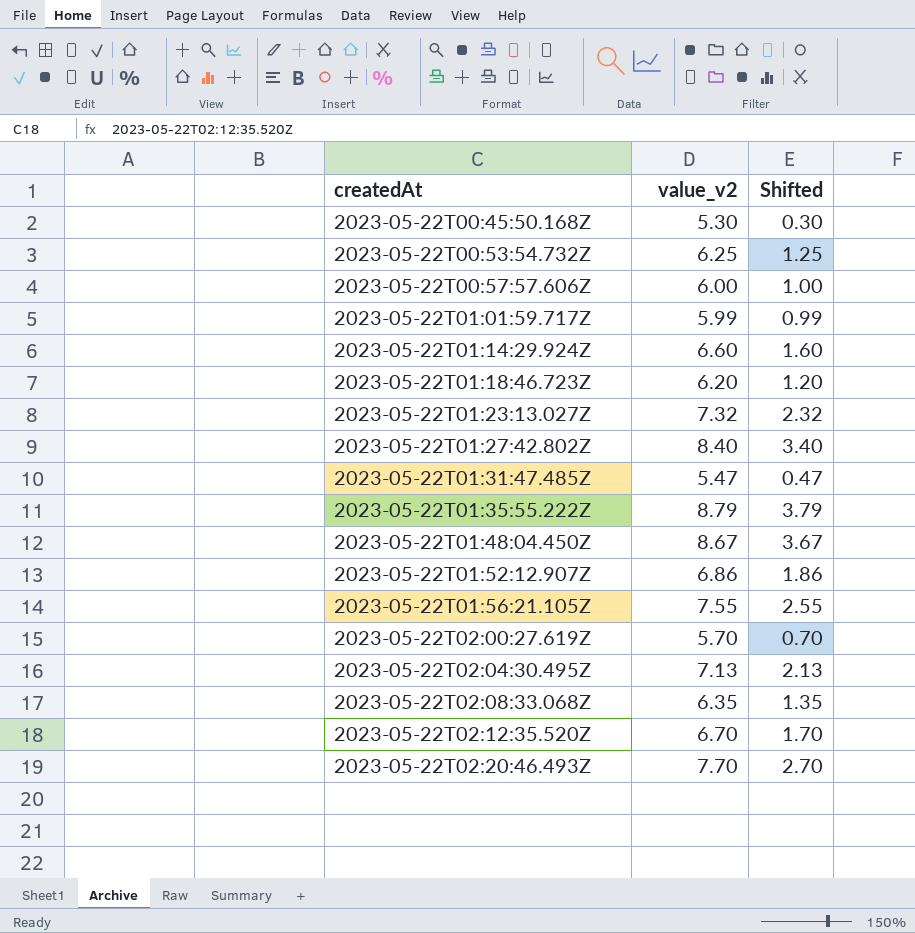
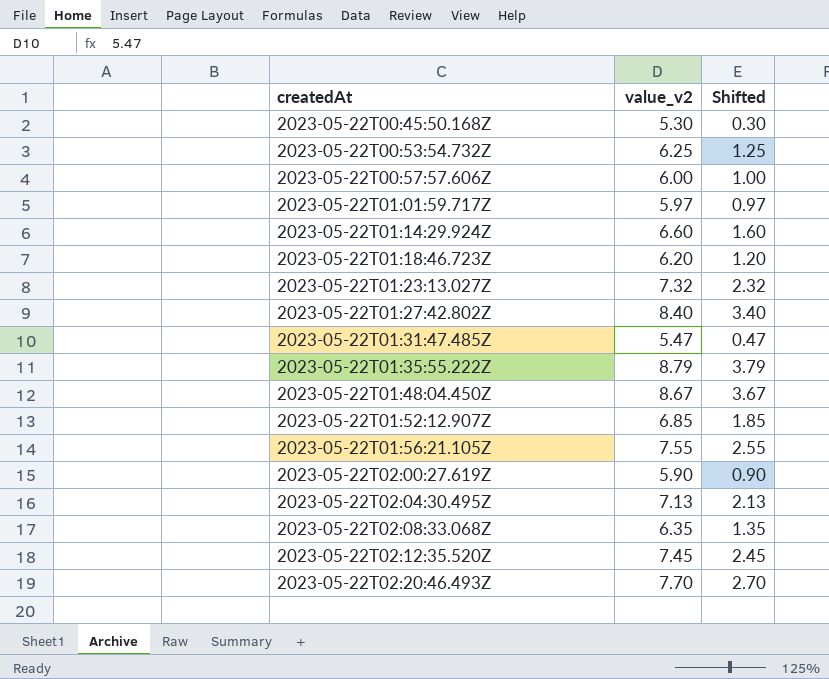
2023-05-22T01:01:59.717Z | value_v2: 5.99 -> 5.97
2023-05-22T01:01:59.717Z | Shifted: 0.99 -> 0.97
2023-05-22T01:52:12.907Z | value_v2: 6.86 -> 6.85
2023-05-22T01:52:12.907Z | Shifted: 1.86 -> 1.85
2023-05-22T02:00:27.619Z | value_v2: 5.70 -> 5.90
2023-05-22T02:00:27.619Z | Shifted: 0.70 -> 0.90
2023-05-22T02:12:35.520Z | value_v2: 6.70 -> 7.45
2023-05-22T02:12:35.520Z | Shifted: 1.70 -> 2.45

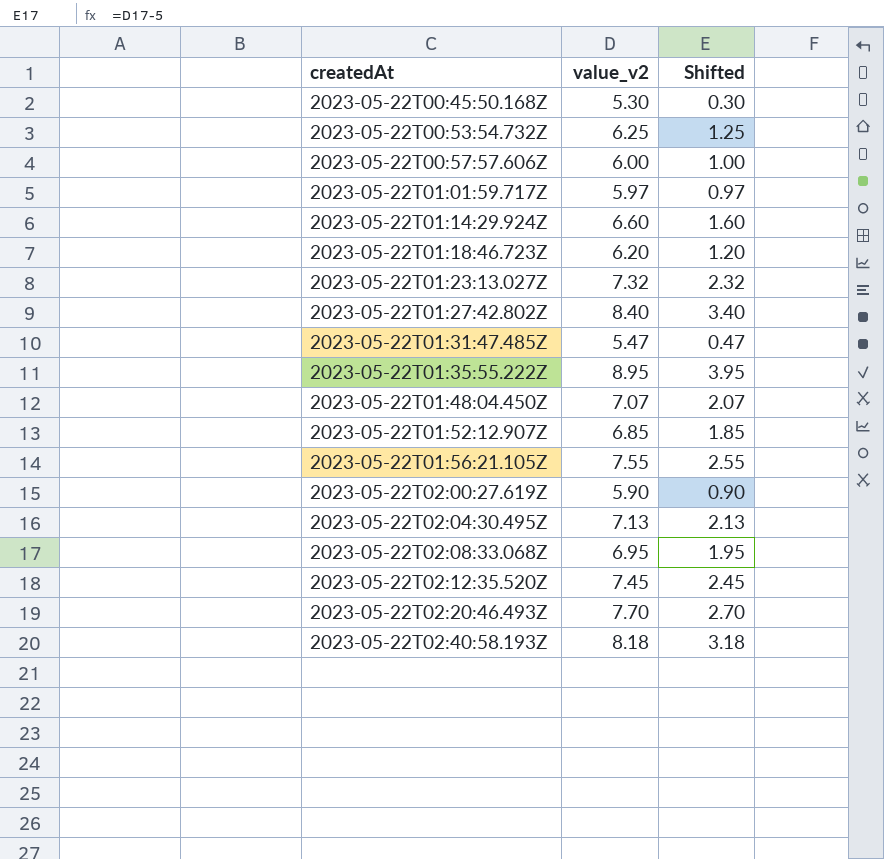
2023-05-22T01:35:55.222Z | value_v2: 8.79 -> 8.95
2023-05-22T01:35:55.222Z | Shifted: 3.79 -> 3.95
2023-05-22T01:48:04.450Z | value_v2: 8.67 -> 7.07
2023-05-22T01:48:04.450Z | Shifted: 3.67 -> 2.07
2023-05-22T02:08:33.068Z | value_v2: 6.35 -> 6.95
2023-05-22T02:08:33.068Z | Shifted: 1.35 -> 1.95
row 2023-05-22T02:40:58.193Z: none -> 8.18 | 3.18

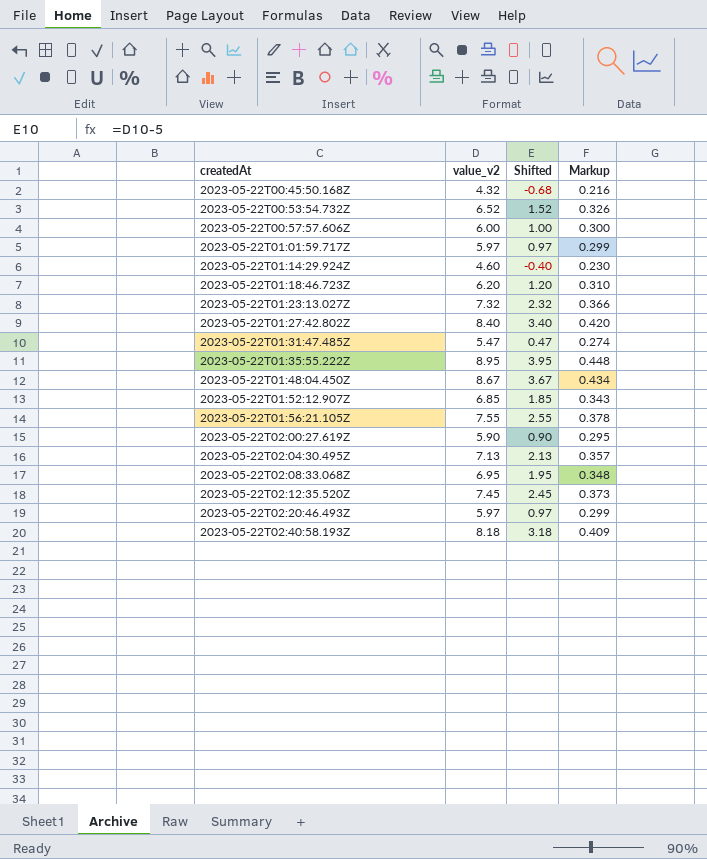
column Markup | formula: none -> [value_v2] * 0.05
2023-05-22T00:45:50.168Z | value_v2: 5.30 -> 4.32
2023-05-22T00:45:50.168Z | Shifted: 0.30 -> -0.68
2023-05-22T00:53:54.732Z | value_v2: 6.25 -> 6.52
2023-05-22T00:53:54.732Z | Shifted: 1.25 -> 1.52
2023-05-22T01:14:29.924Z | value_v2: 6.60 -> 4.60
2023-05-22T01:14:29.924Z | Shifted: 1.60 -> -0.40
2023-05-22T01:48:04.450Z | value_v2: 7.07 -> 8.67
2023-05-22T01:48:04.450Z | Shifted: 2.07 -> 3.67
2023-05-22T02:20:46.493Z | value_v2: 7.70 -> 5.97
2023-05-22T02:20:46.493Z | Shifted: 2.70 -> 0.97

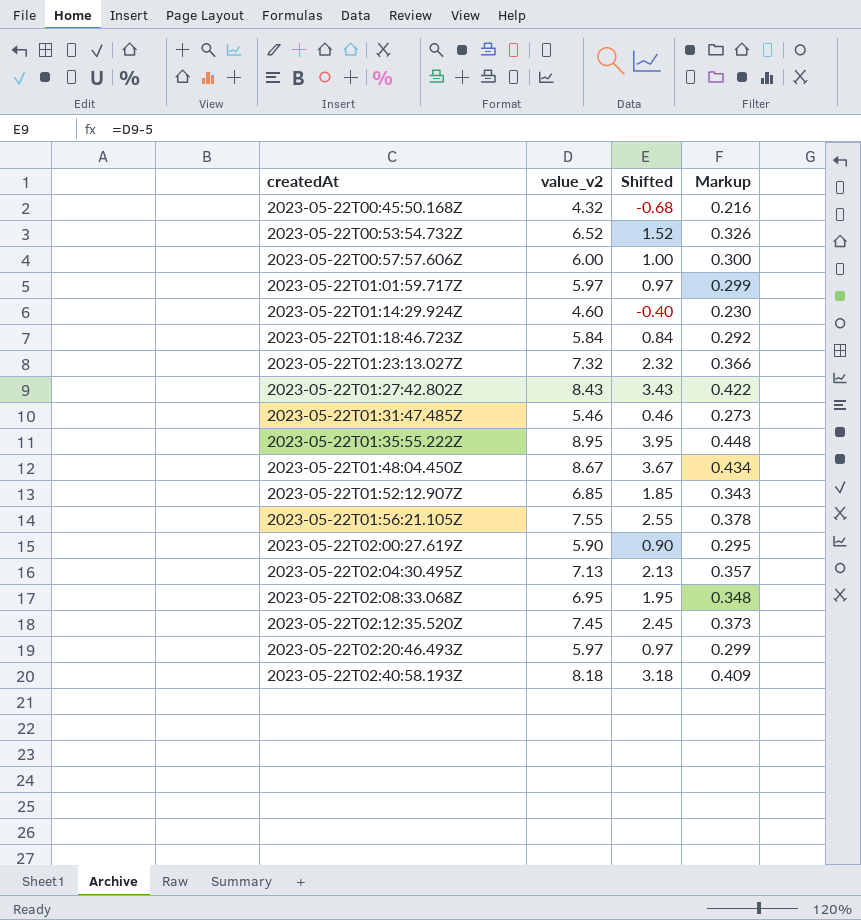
2023-05-22T01:18:46.723Z | value_v2: 6.20 -> 5.84
2023-05-22T01:18:46.723Z | Shifted: 1.20 -> 0.84
2023-05-22T01:18:46.723Z | Markup: 0.310 -> 0.292
2023-05-22T01:27:42.802Z | value_v2: 8.40 -> 8.43
2023-05-22T01:27:42.802Z | Shifted: 3.40 -> 3.43
2023-05-22T01:27:42.802Z | Markup: 0.420 -> 0.422
2023-05-22T01:31:47.485Z | value_v2: 5.47 -> 5.46
2023-05-22T01:31:47.485Z | Shifted: 0.47 -> 0.46
2023-05-22T01:31:47.485Z | Markup: 0.274 -> 0.273

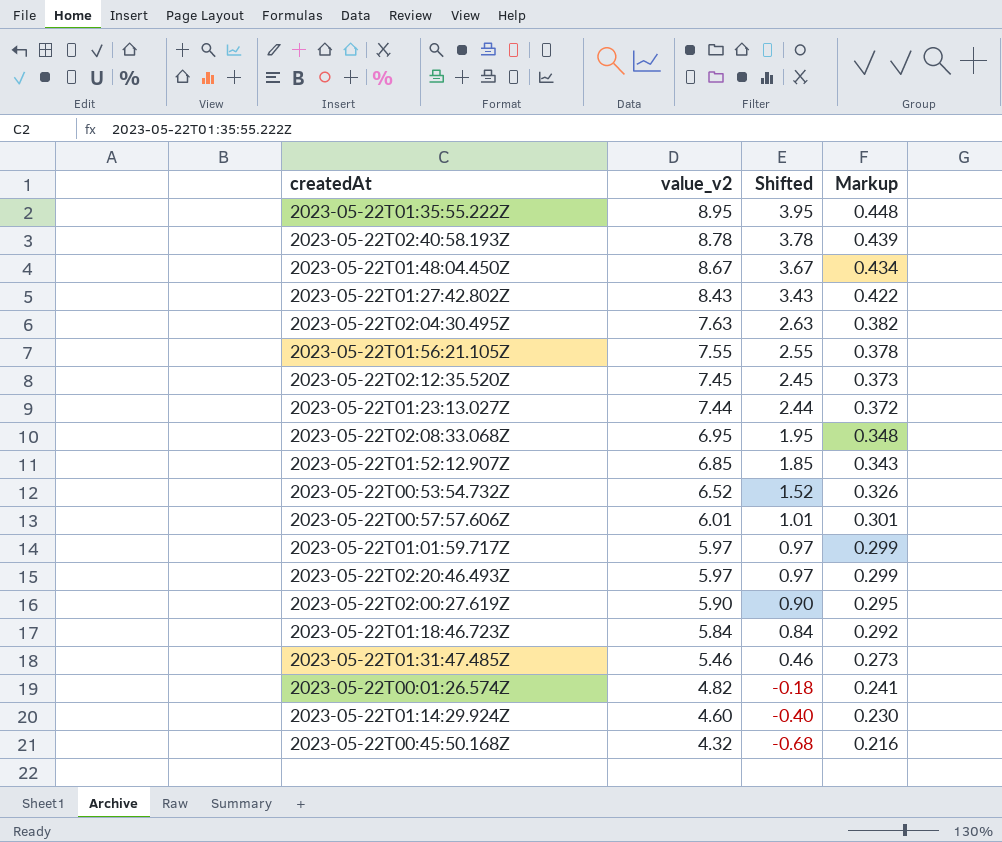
row order: createdAt ascending -> value_v2 descending
2023-05-22T02:40:58.193Z | value_v2: 8.18 -> 8.78
2023-05-22T02:40:58.193Z | Shifted: 3.18 -> 3.78
2023-05-22T02:40:58.193Z | Markup: 0.409 -> 0.439
2023-05-22T02:04:30.495Z | value_v2: 7.13 -> 7.63
2023-05-22T02:04:30.495Z | Shifted: 2.13 -> 2.63
2023-05-22T02:04:30.495Z | Markup: 0.357 -> 0.382
2023-05-22T01:23:13.027Z | value_v2: 7.32 -> 7.44
2023-05-22T01:23:13.027Z | Shifted: 2.32 -> 2.44
2023-05-22T01:23:13.027Z | Markup: 0.366 -> 0.372
2023-05-22T00:57:57.606Z | value_v2: 6.00 -> 6.01
2023-05-22T00:57:57.606Z | Shifted: 1.00 -> 1.01
2023-05-22T00:57:57.606Z | Markup: 0.300 -> 0.301
row 2023-05-22T00:01:26.574Z: none -> 4.82 | -0.18 | 0.241

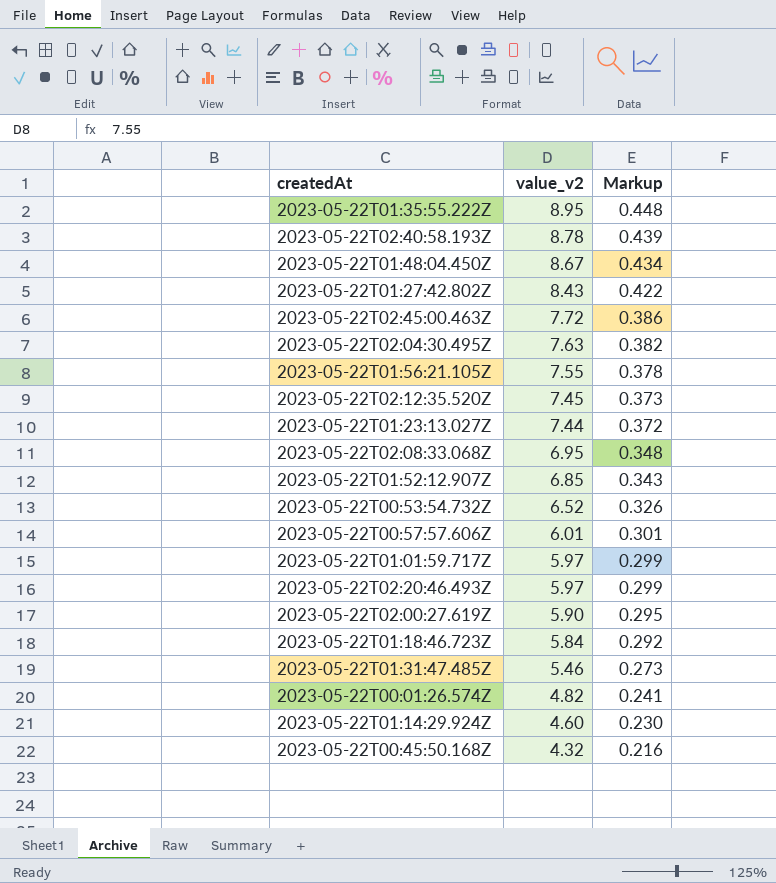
column Shifted | formula: [value_v2] - 5 -> none
row 2023-05-22T02:45:00.463Z: none -> 7.72 | 0.386

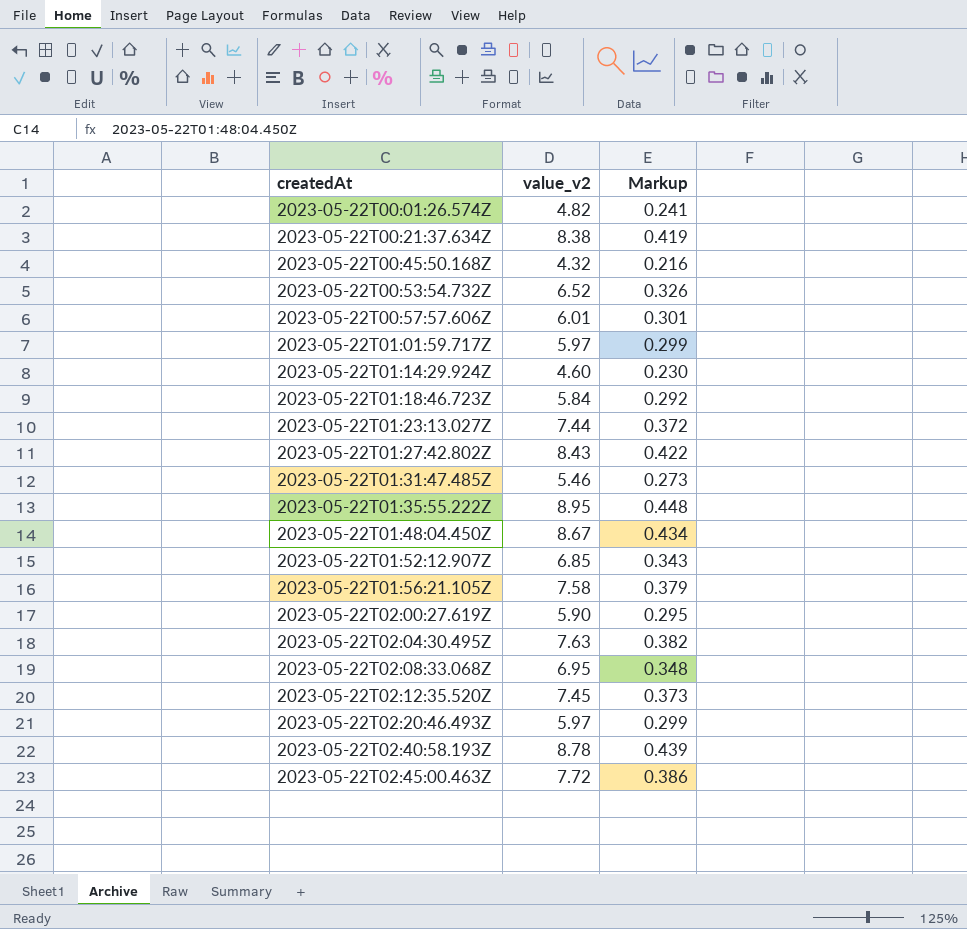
row order: value_v2 descending -> createdAt ascending
row 2023-05-22T00:21:37.634Z: none -> 8.38 | 0.419
2023-05-22T01:56:21.105Z | value_v2: 7.55 -> 7.58
2023-05-22T01:56:21.105Z | Markup: 0.378 -> 0.379

